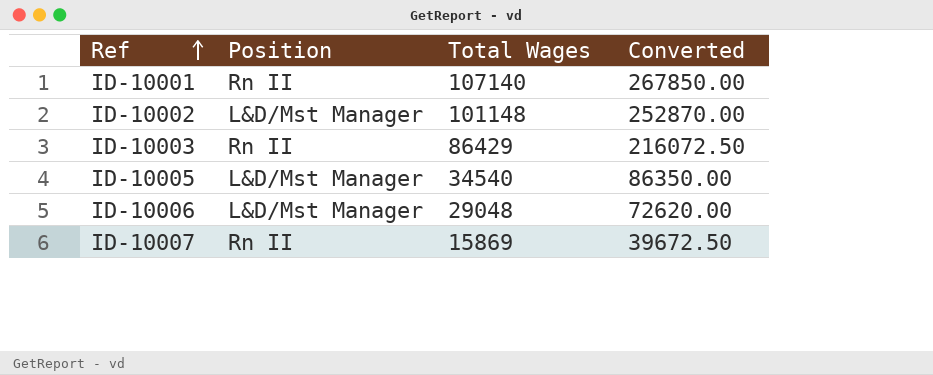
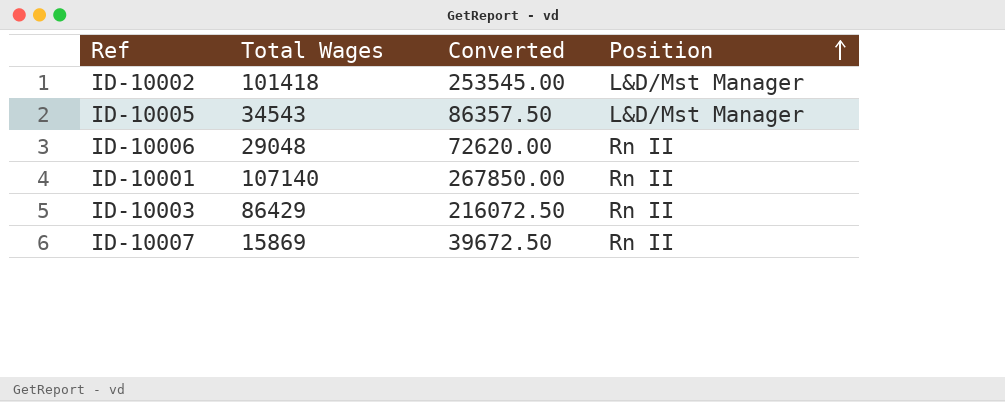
row order: Ref ascending -> Position ascending
column Position | position: 2 -> 4
ID-10002 | Total Wages: 101148 -> 101418
ID-10002 | Converted: 252870.00 -> 253545.00
ID-10005 | Total Wages: 34540 -> 34543
ID-10005 | Converted: 86350.00 -> 86357.50
ID-10006 | Position: L&D/Mst Manager -> Rn II

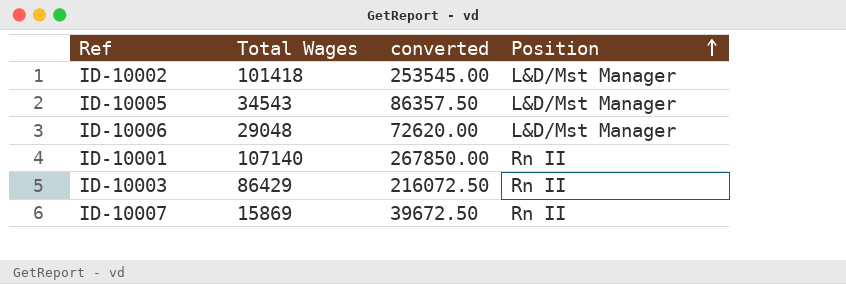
column name: Converted -> converted
ID-10006 | Position: Rn II -> L&D/Mst Manager

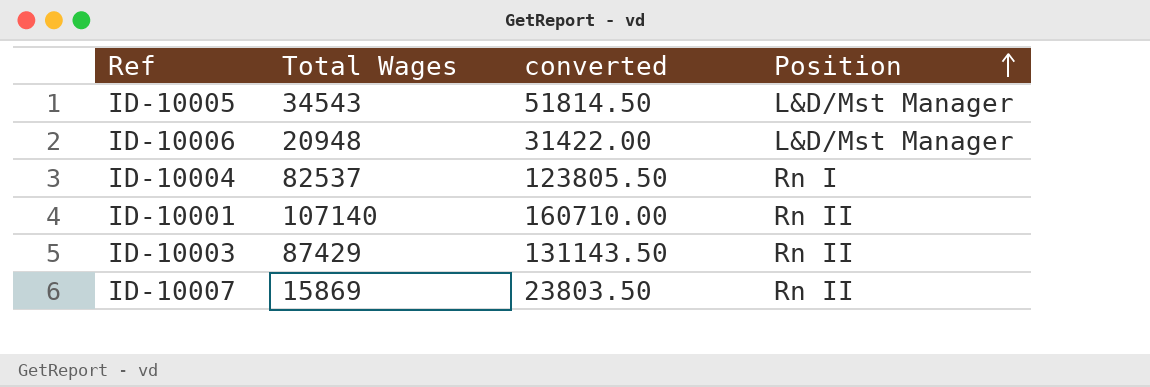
column converted | formula: [Total Wages] * 2.5 -> [Total Wages] * 1.5
row ID-10002: 101418 | 253545.00 | L&D/Mst Manager -> none
ID-10006 | Total Wages: 29048 -> 20948
row ID-10004: none -> 82537 | 123805.50 | Rn I
ID-10003 | Total Wages: 86429 -> 87429

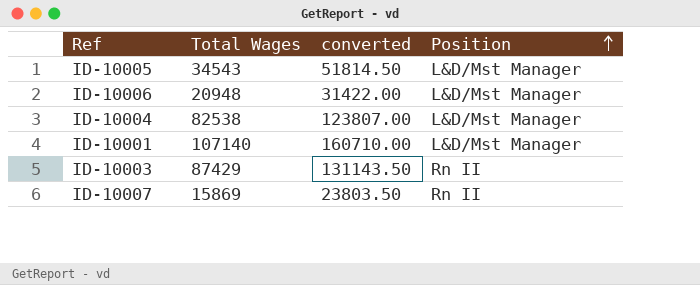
ID-10004 | Total Wages: 82537 -> 82538
ID-10004 | converted: 123805.50 -> 123807.00
ID-10004 | Position: Rn I -> L&D/Mst Manager
ID-10001 | Position: Rn II -> L&D/Mst Manager

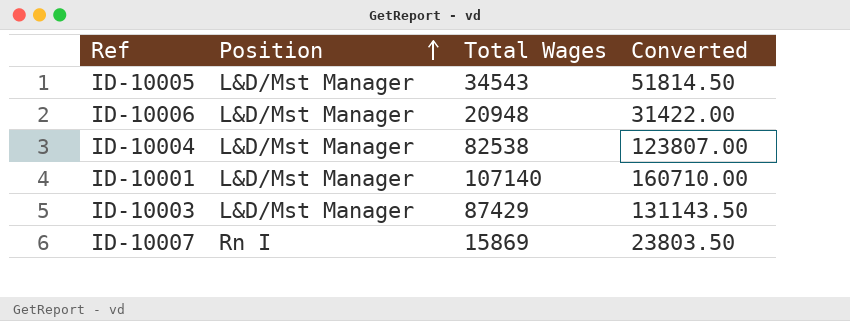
column Position | position: 4 -> 2
column name: converted -> Converted
ID-10003 | Position: Rn II -> L&D/Mst Manager
ID-10007 | Position: Rn II -> Rn I

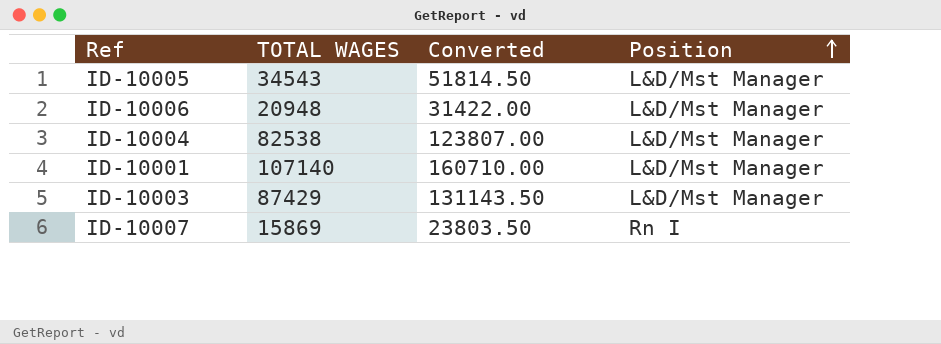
column name: Total Wages -> TOTAL WAGES
column Position | position: 2 -> 4

